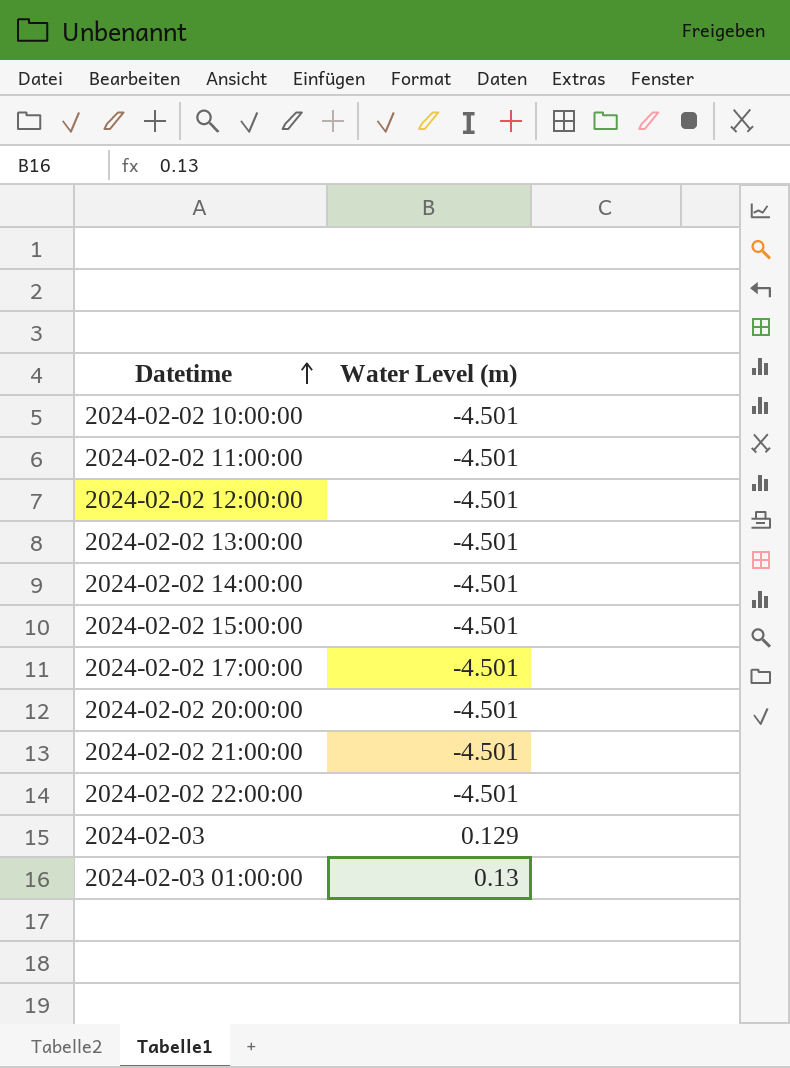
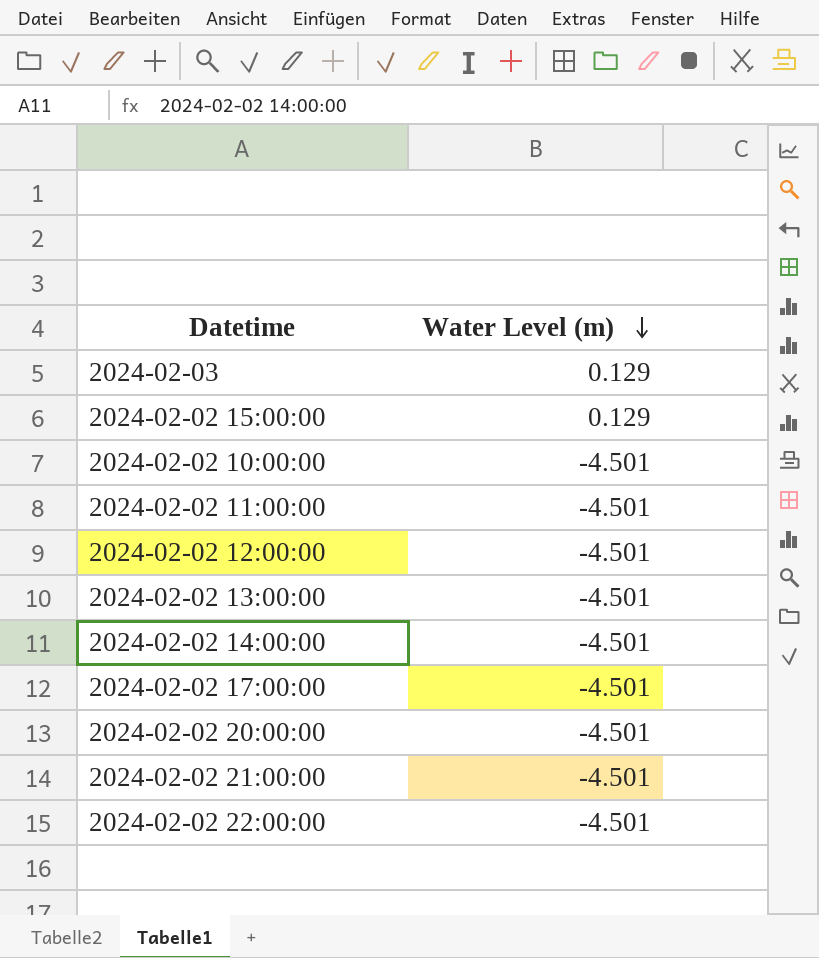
row order: Datetime ascending -> Water Level (m) descending
row 2024-02-03 01:00:00: 0.13 -> none
2024-02-02 15:00:00 | Water Level (m): -4.501 -> 0.129

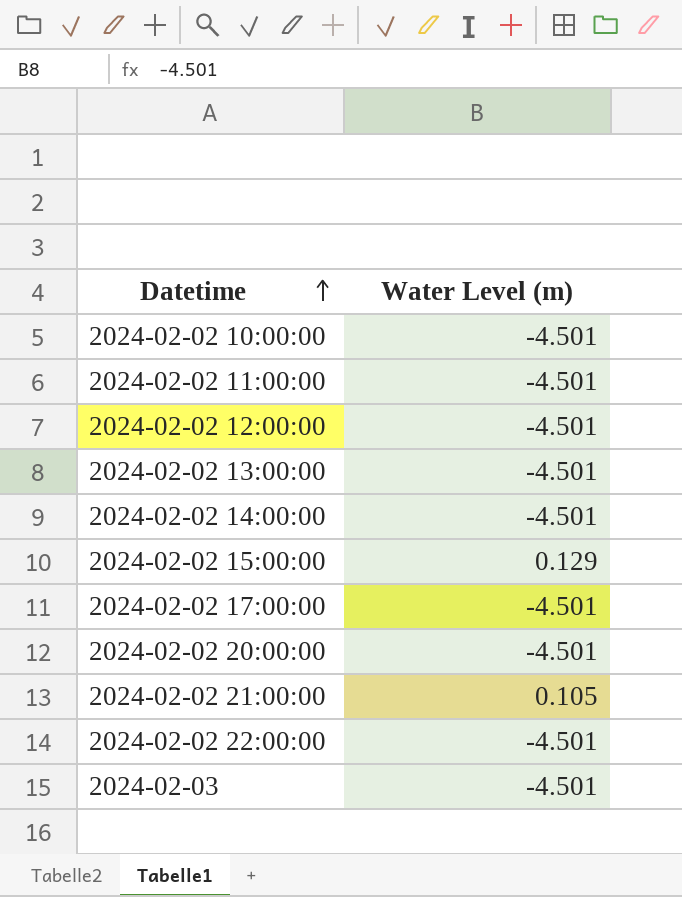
row order: Water Level (m) descending -> Datetime ascending
2024-02-02 21:00:00 | Water Level (m): -4.501 -> 0.105
2024-02-03 | Water Level (m): 0.129 -> -4.501

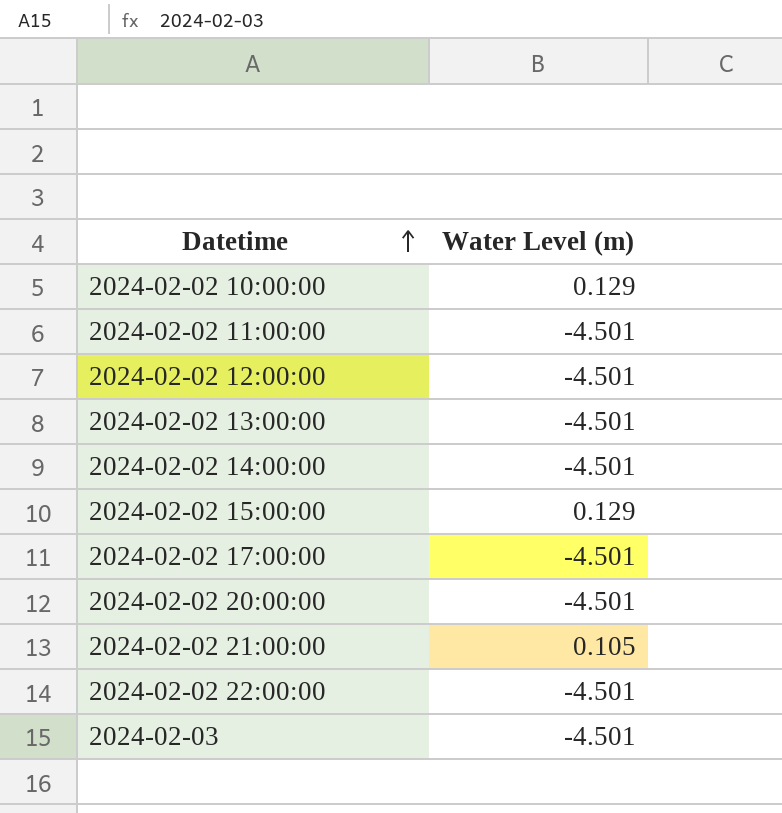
2024-02-02 10:00:00 | Water Level (m): -4.501 -> 0.129

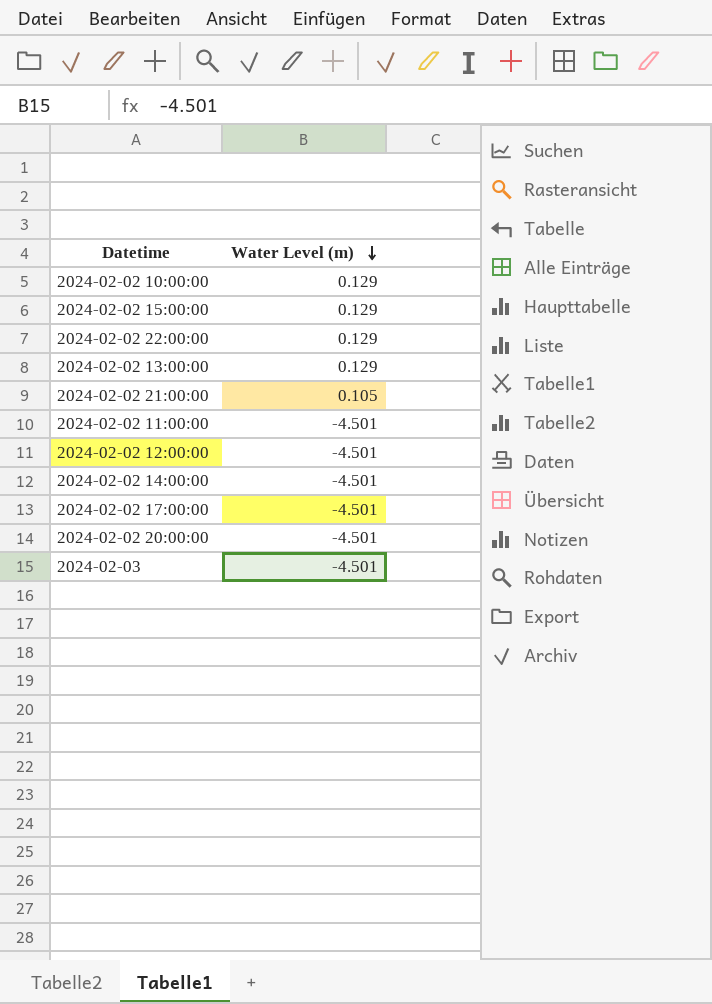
row order: Datetime ascending -> Water Level (m) descending
2024-02-02 22:00:00 | Water Level (m): -4.501 -> 0.129
2024-02-02 13:00:00 | Water Level (m): -4.501 -> 0.129

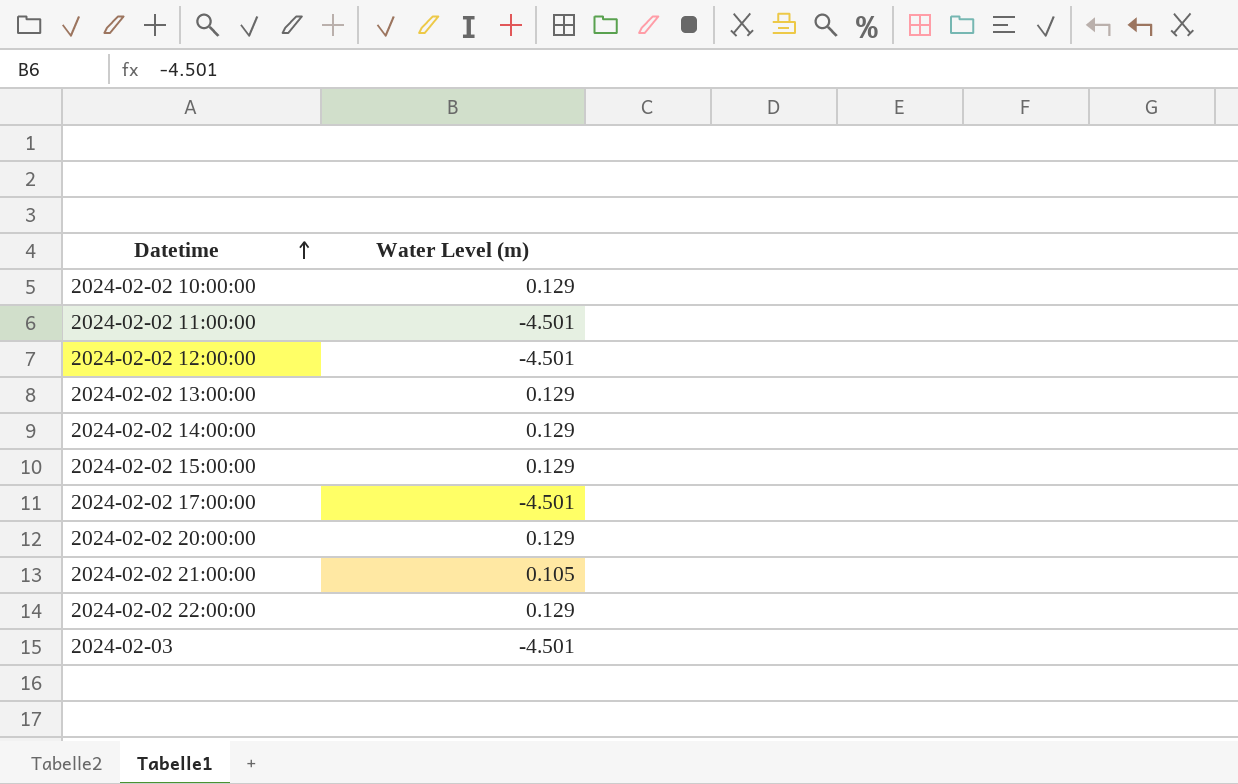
row order: Water Level (m) descending -> Datetime ascending
2024-02-02 14:00:00 | Water Level (m): -4.501 -> 0.129
2024-02-02 20:00:00 | Water Level (m): -4.501 -> 0.129

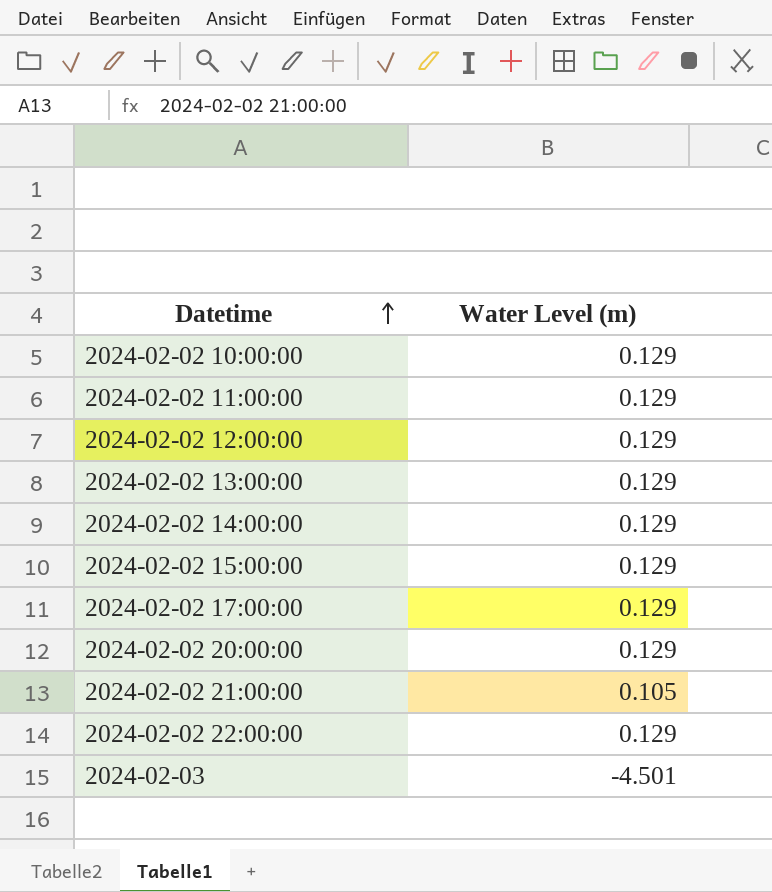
2024-02-02 11:00:00 | Water Level (m): -4.501 -> 0.129
2024-02-02 12:00:00 | Water Level (m): -4.501 -> 0.129
2024-02-02 17:00:00 | Water Level (m): -4.501 -> 0.129

